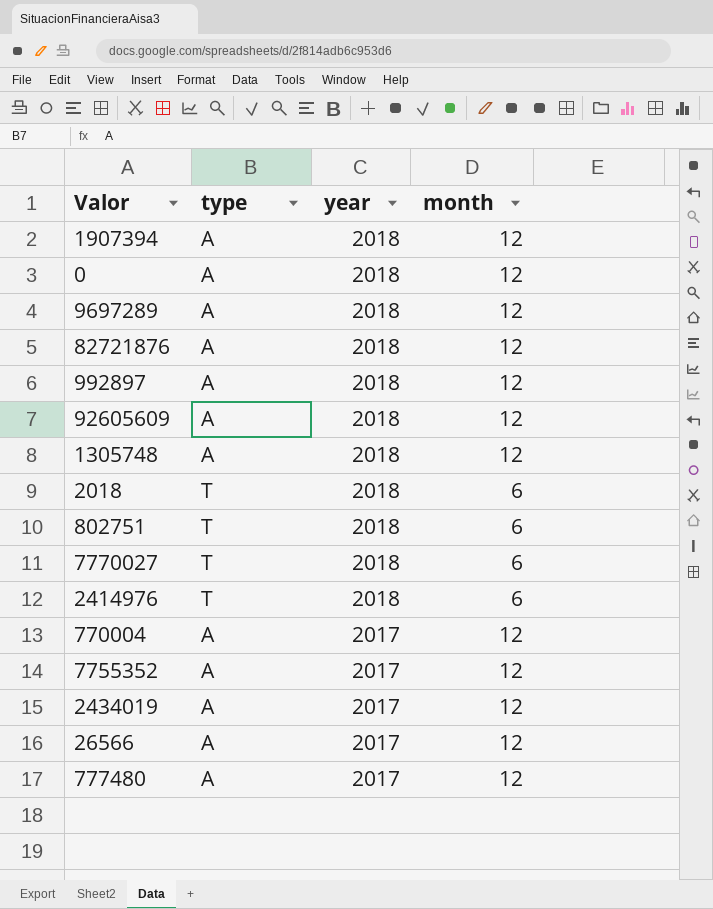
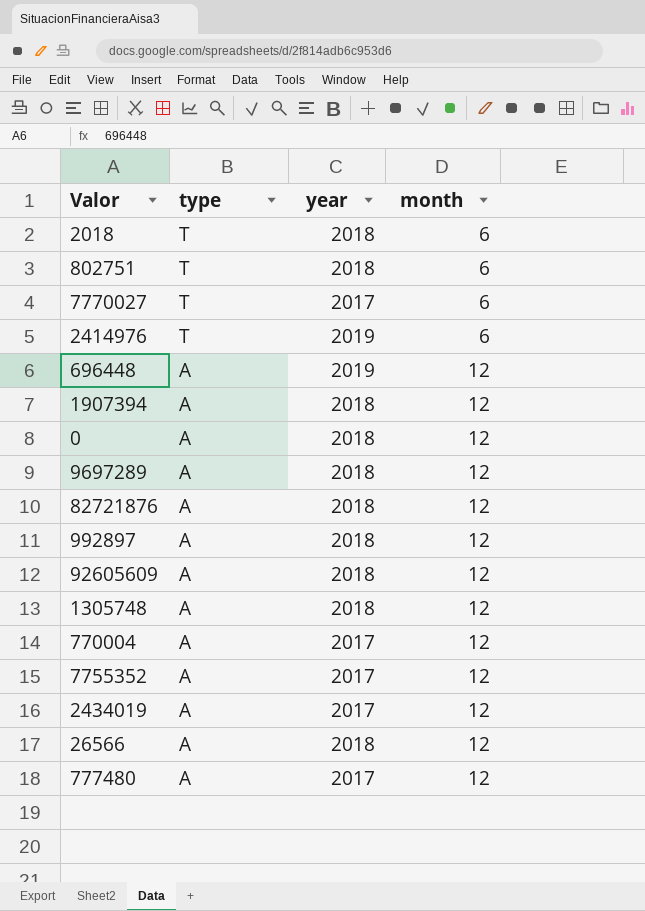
row order: year descending -> type descending
7770027 | year: 2018 -> 2017
2414976 | year: 2018 -> 2019
row 696448: none -> A | 2019 | 12
26566 | year: 2017 -> 2018

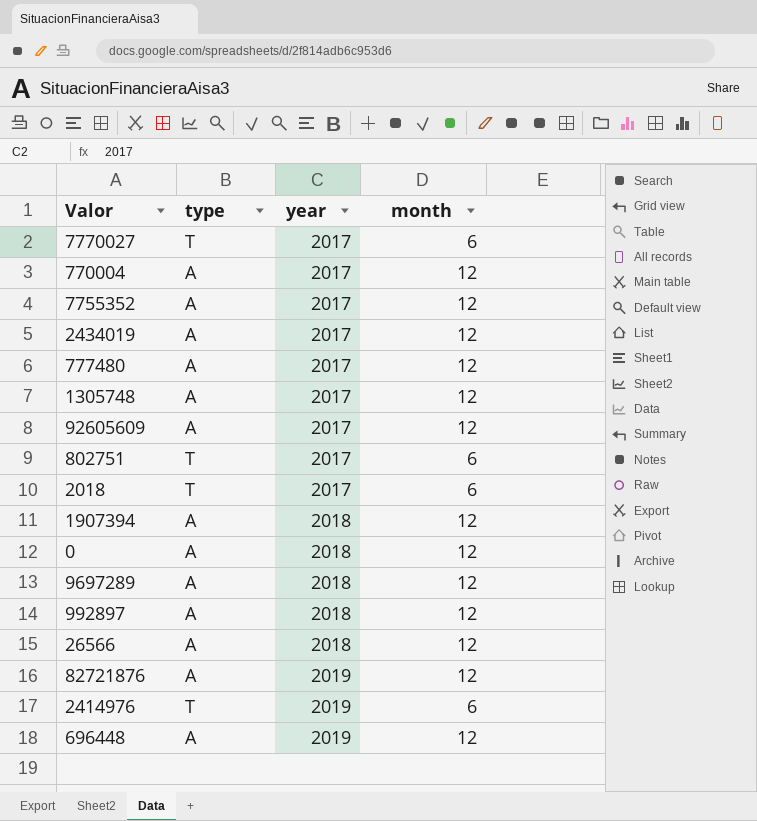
row order: type descending -> year ascending
1305748 | year: 2018 -> 2017
92605609 | year: 2018 -> 2017
802751 | year: 2018 -> 2017
2018 | year: 2018 -> 2017
82721876 | year: 2018 -> 2019

